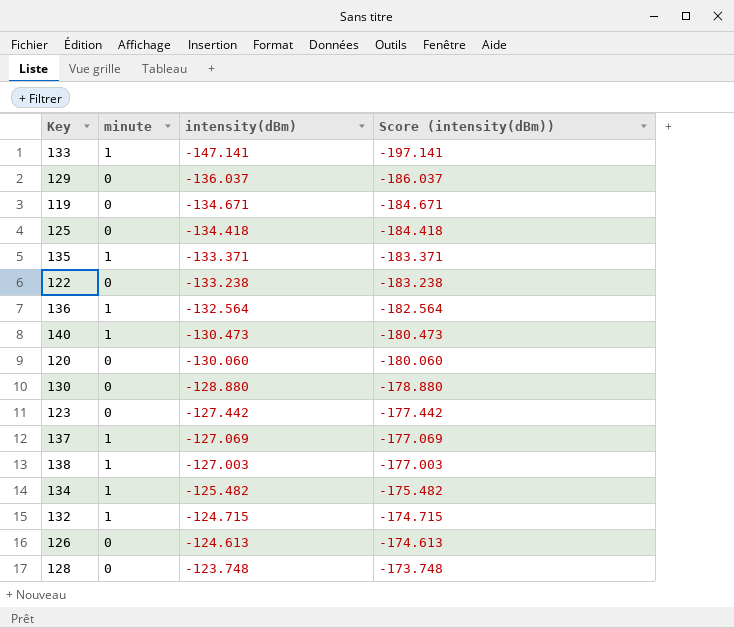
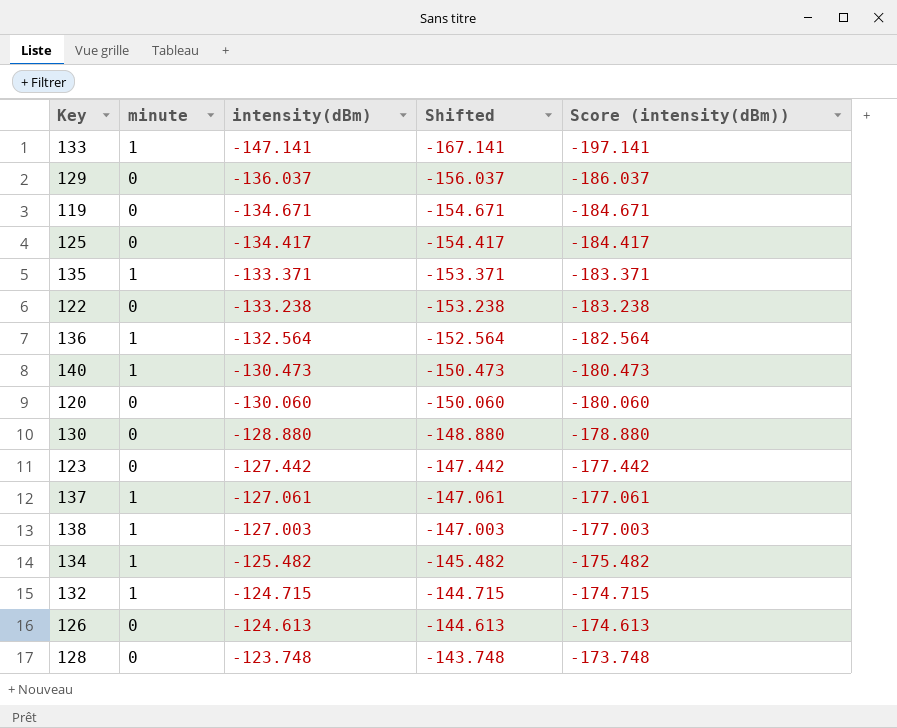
column Shifted | formula: none -> [intensity(dBm)] - 20
125 | intensity(dBm): -134.418 -> -134.417
125 | Score (intensity(dBm)): -184.418 -> -184.417
137 | intensity(dBm): -127.069 -> -127.061
137 | Score (intensity(dBm)): -177.069 -> -177.061

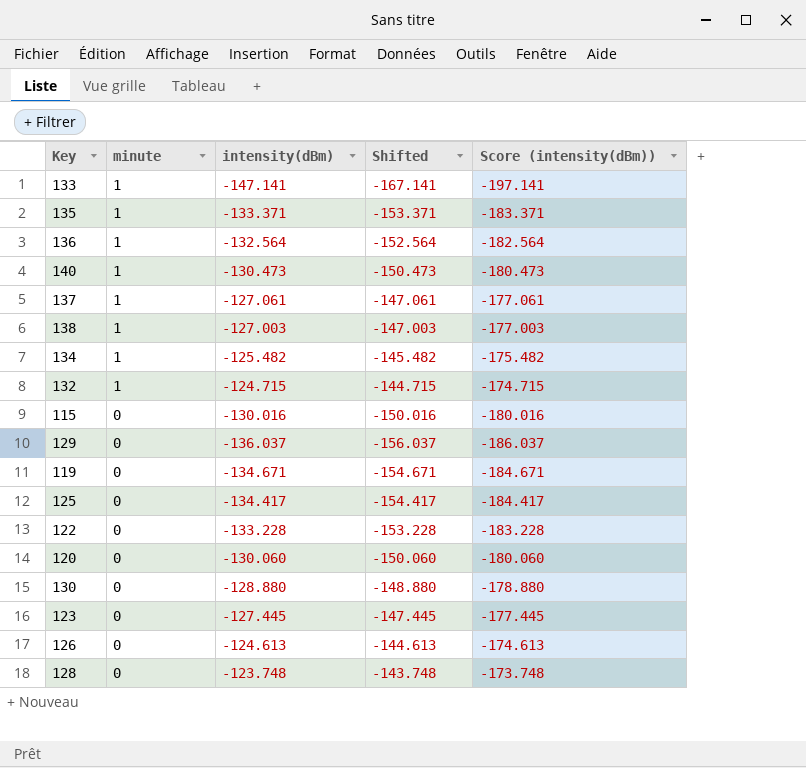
row order: intensity(dBm) ascending -> minute descending
row 115: none -> 0 | -130.016 | -150.016 | -180.016
122 | intensity(dBm): -133.238 -> -133.228
122 | Shifted: -153.238 -> -153.228
122 | Score (intensity(dBm)): -183.238 -> -183.228
123 | intensity(dBm): -127.442 -> -127.445
123 | Shifted: -147.442 -> -147.445
123 | Score (intensity(dBm)): -177.442 -> -177.445

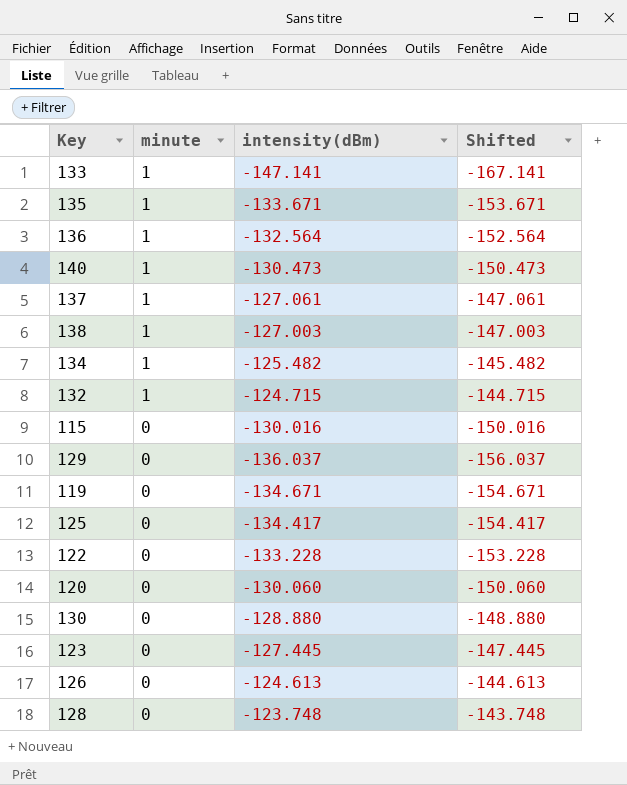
column Score (intensity(dBm)) | formula: [intensity(dBm)] - 50 -> none
135 | intensity(dBm): -133.371 -> -133.671
135 | Shifted: -153.371 -> -153.671

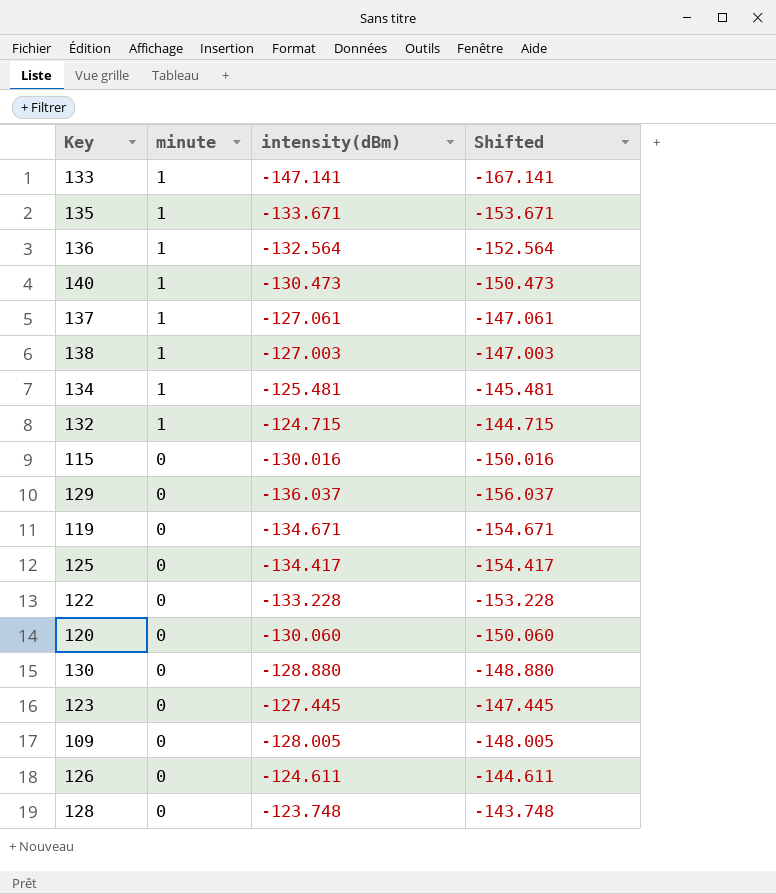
134 | intensity(dBm): -125.482 -> -125.481
134 | Shifted: -145.482 -> -145.481
row 109: none -> 0 | -128.005 | -148.005
126 | intensity(dBm): -124.613 -> -124.611
126 | Shifted: -144.613 -> -144.611

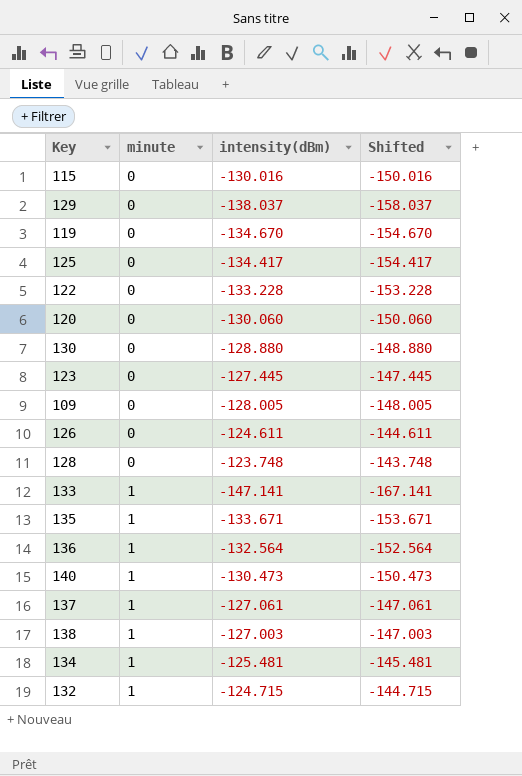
row order: minute descending -> minute ascending
129 | intensity(dBm): -136.037 -> -138.037
129 | Shifted: -156.037 -> -158.037
119 | intensity(dBm): -134.671 -> -134.670
119 | Shifted: -154.671 -> -154.670

